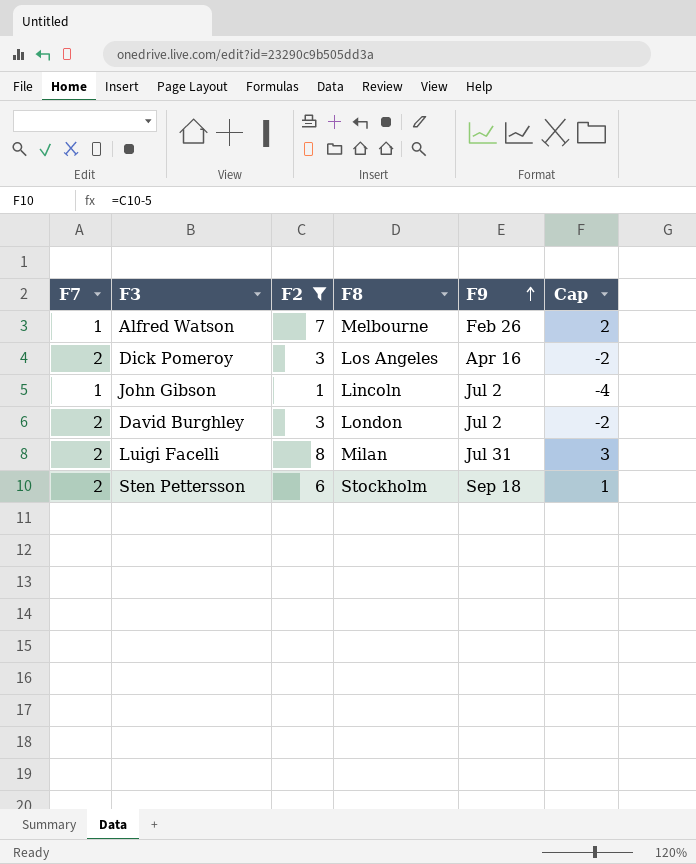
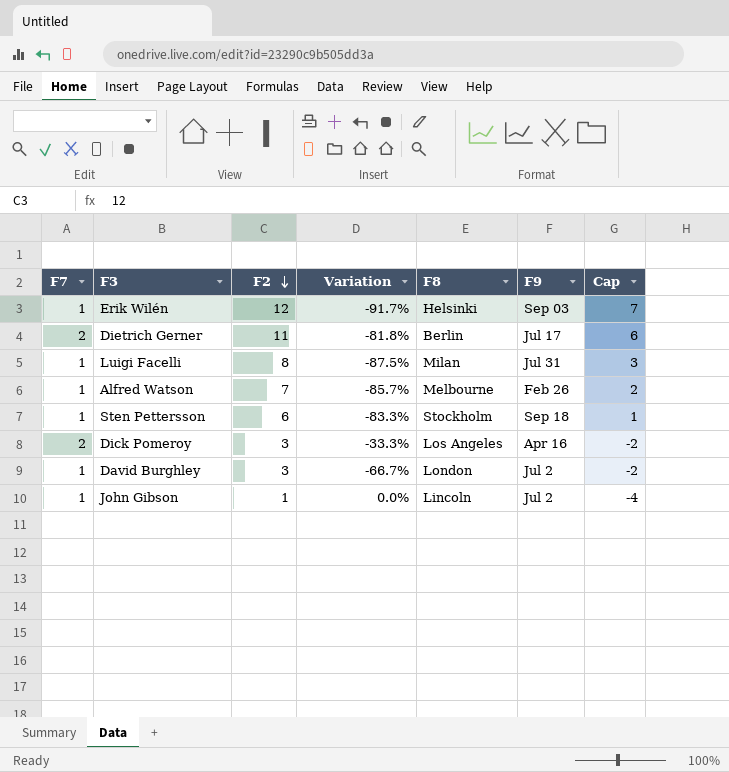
filter: F2 <= 8 -> none
row order: F9 ascending -> F2 descending
column Variation | formula: none -> ([F7] - [F2]) / [F2]
Luigi Facelli | F7: 2 -> 1
Sten Pettersson | F7: 2 -> 1
David Burghley | F7: 2 -> 1

